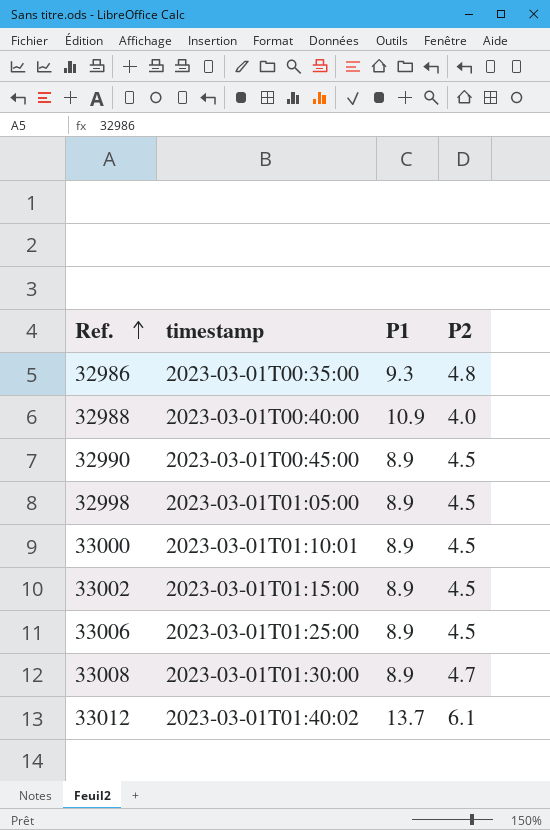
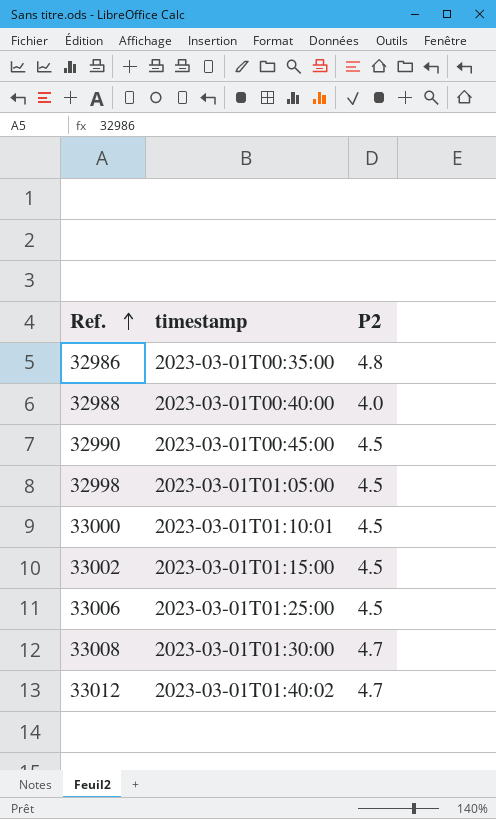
column P1 | position: 3 -> none
33012 | P2: 6.1 -> 4.7

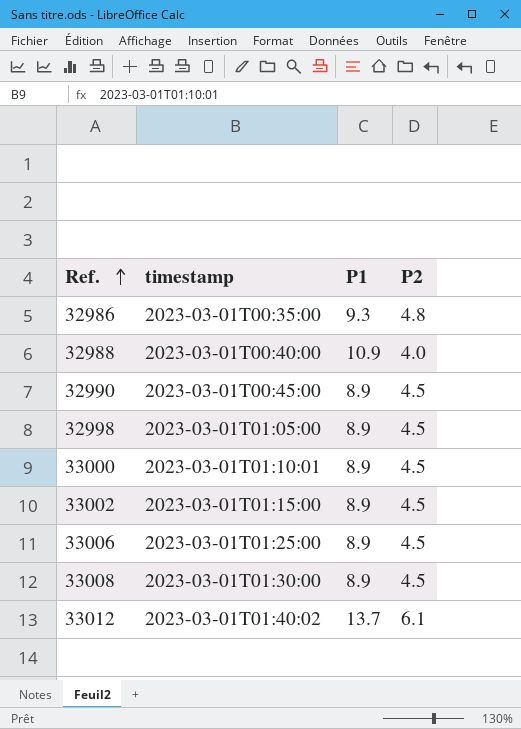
column P1 | position: none -> 3
33008 | P2: 4.7 -> 4.5
33012 | P2: 4.7 -> 6.1

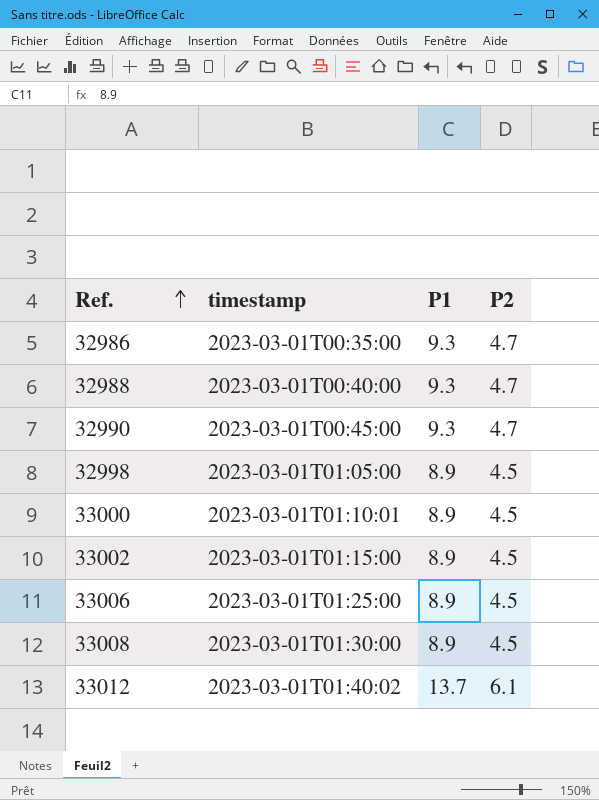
32986 | P2: 4.8 -> 4.7
32988 | P1: 10.9 -> 9.3
32988 | P2: 4.0 -> 4.7
32990 | P1: 8.9 -> 9.3
32990 | P2: 4.5 -> 4.7

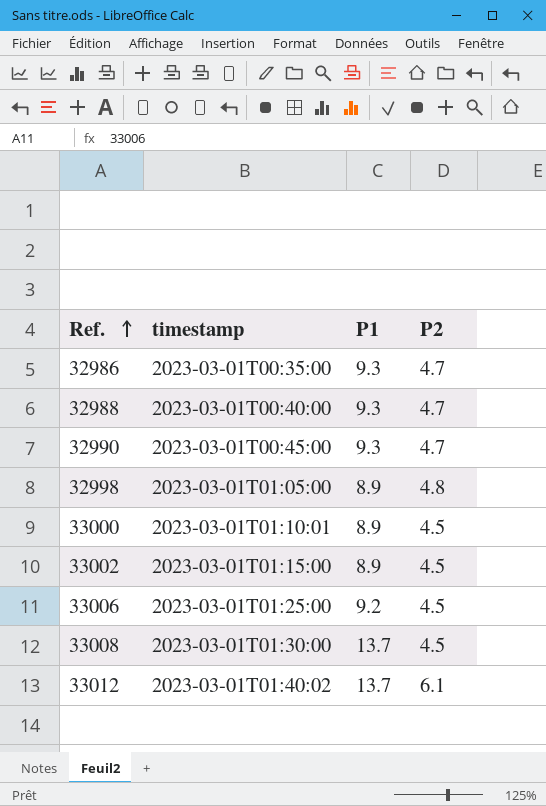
32998 | P2: 4.5 -> 4.8
33006 | P1: 8.9 -> 9.2
33008 | P1: 8.9 -> 13.7

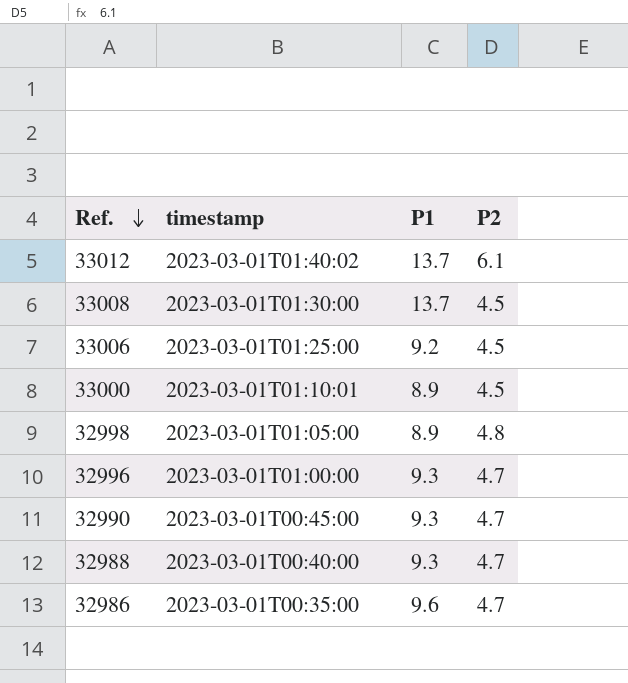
row order: Ref. ascending -> Ref. descending
row 33002: 2023-03-01T01:15:00 | 8.9 | 4.5 -> none
row 32996: none -> 2023-03-01T01:00:00 | 9.3 | 4.7
32986 | P1: 9.3 -> 9.6

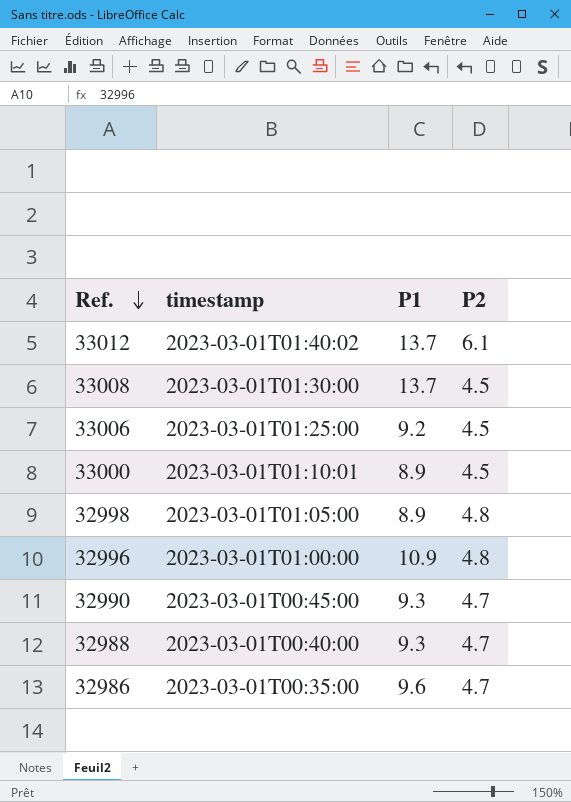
32996 | P1: 9.3 -> 10.9
32996 | P2: 4.7 -> 4.8

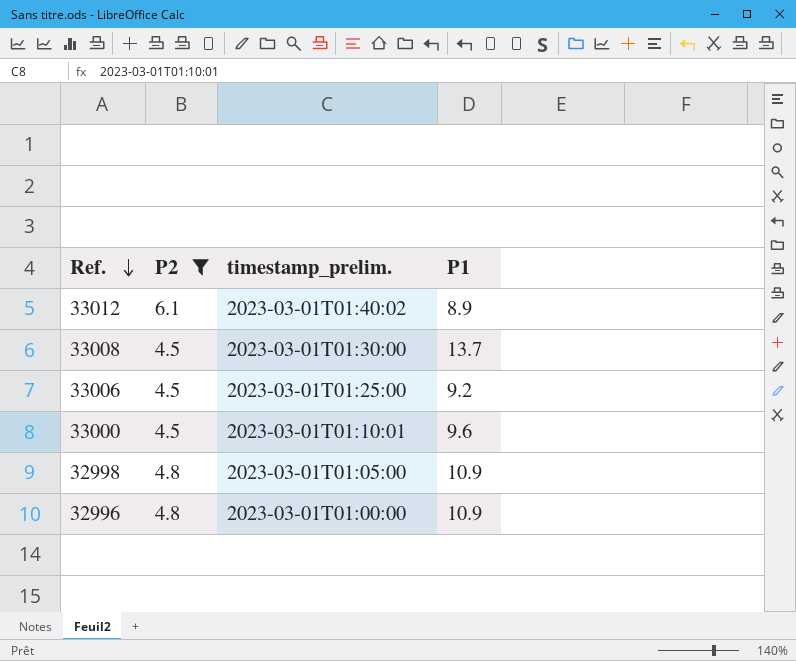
filter: none -> P2 != 4.7
column P2 | position: 4 -> 2
column name: timestamp -> timestamp_prelim.
33012 | P1: 13.7 -> 8.9
33000 | P1: 8.9 -> 9.6
32998 | P1: 8.9 -> 10.9

